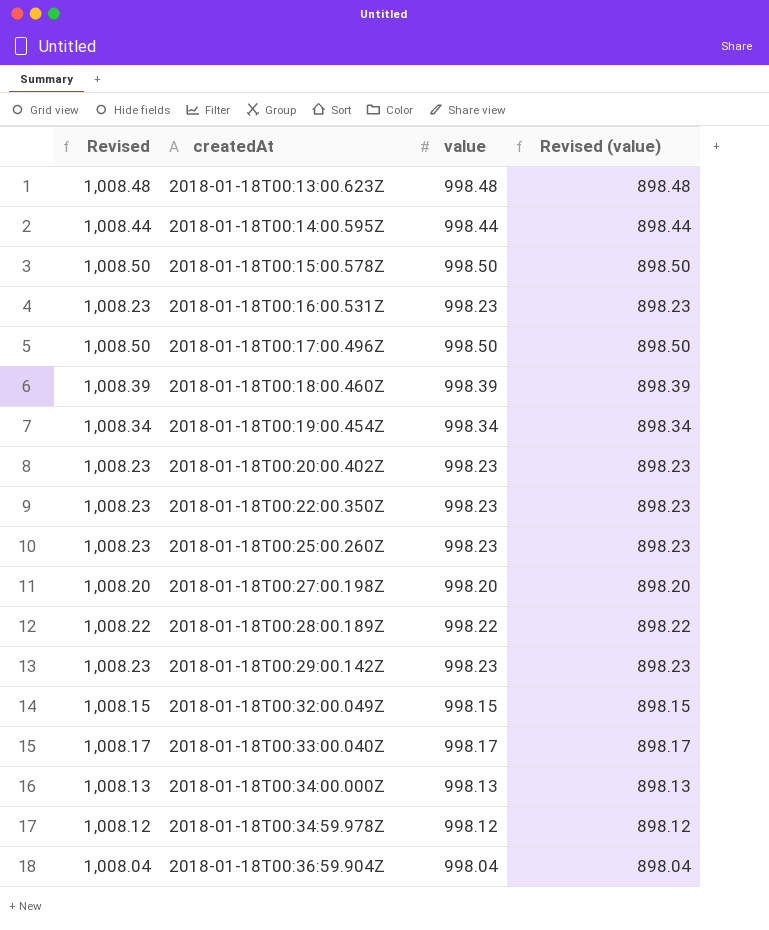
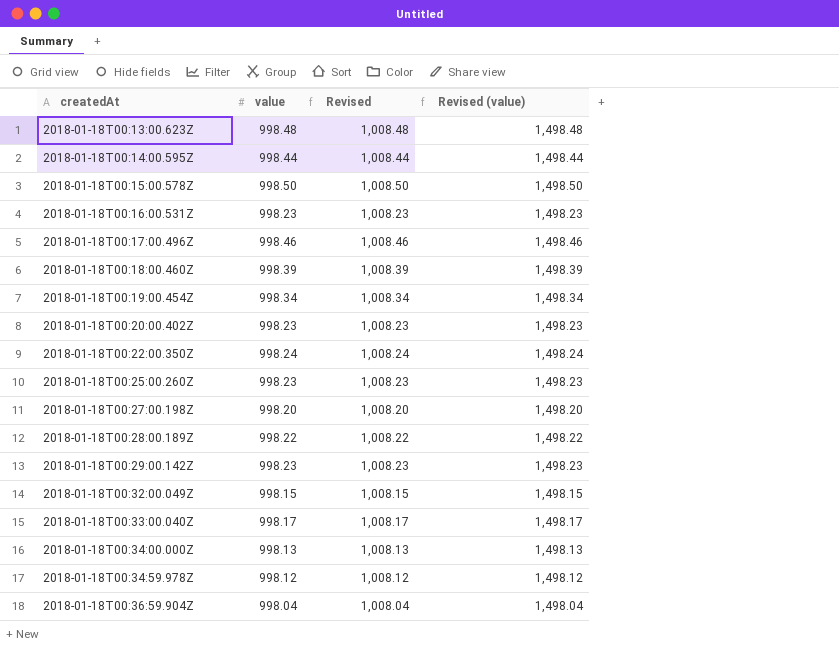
column Revised | position: 1 -> 3
column Revised (value) | formula: [value] - 100 -> [value] + 500
2018-01-18T00:17:00.496Z | value: 998.50 -> 998.46
2018-01-18T00:17:00.496Z | Revised: 1,008.50 -> 1,008.46
2018-01-18T00:22:00.350Z | value: 998.23 -> 998.24
2018-01-18T00:22:00.350Z | Revised: 1,008.23 -> 1,008.24

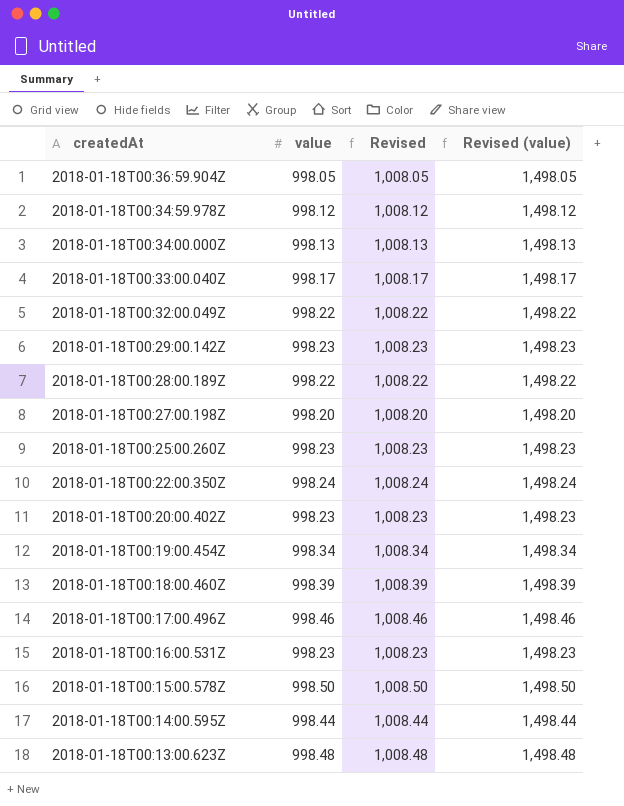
row order: createdAt ascending -> createdAt descending
2018-01-18T00:36:59.904Z | value: 998.04 -> 998.05
2018-01-18T00:36:59.904Z | Revised: 1,008.04 -> 1,008.05
2018-01-18T00:36:59.904Z | Revised (value): 1,498.04 -> 1,498.05
2018-01-18T00:32:00.049Z | value: 998.15 -> 998.22
2018-01-18T00:32:00.049Z | Revised: 1,008.15 -> 1,008.22
2018-01-18T00:32:00.049Z | Revised (value): 1,498.15 -> 1,498.22

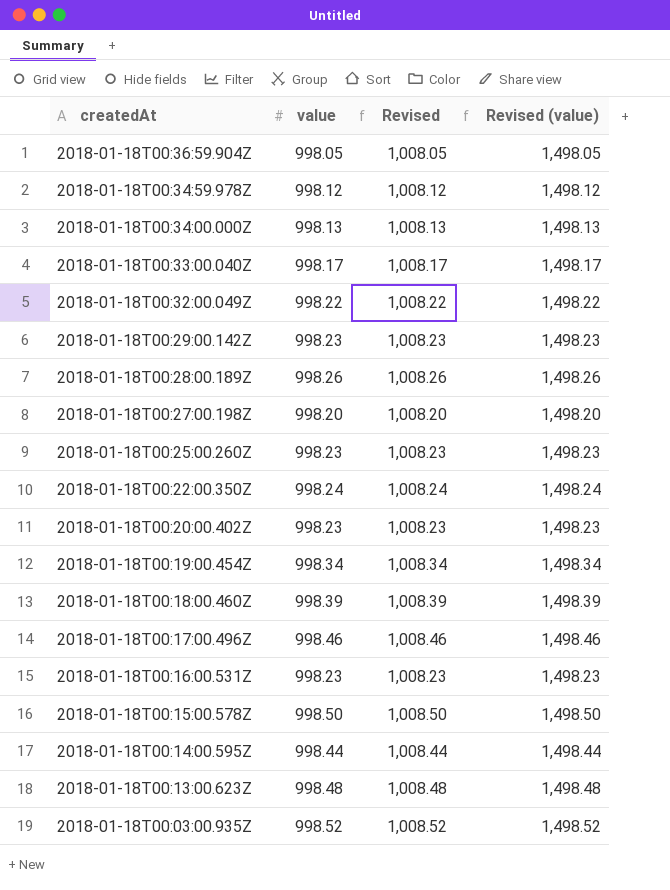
2018-01-18T00:28:00.189Z | value: 998.22 -> 998.26
2018-01-18T00:28:00.189Z | Revised: 1,008.22 -> 1,008.26
2018-01-18T00:28:00.189Z | Revised (value): 1,498.22 -> 1,498.26
row 2018-01-18T00:03:00.935Z: none -> 998.52 | 1,008.52 | 1,498.52

